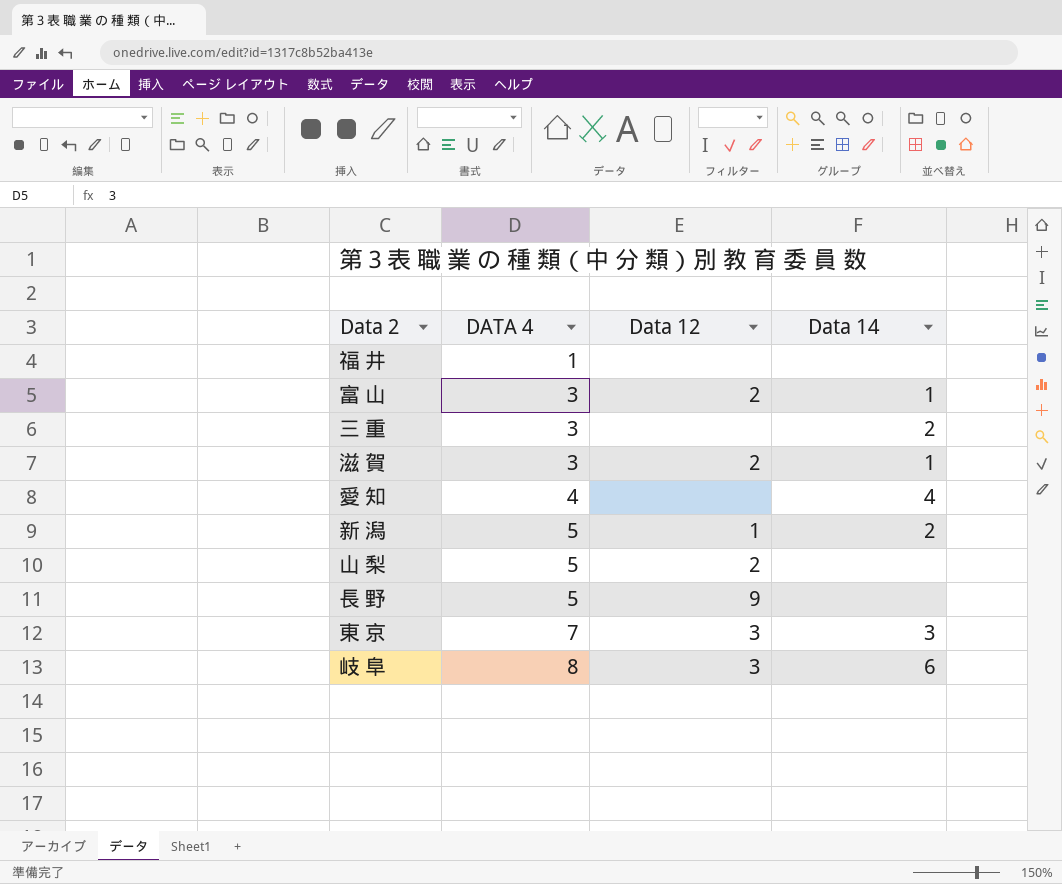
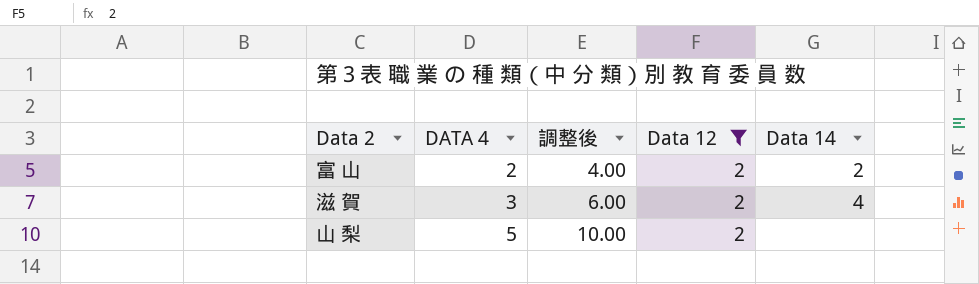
filter: none -> Data 12 = 2
column 調整後 | formula: none -> [DATA 4] * 2
富 山 | DATA 4: 3 -> 2
富 山 | Data 14: 1 -> 2
滋 賀 | Data 14: 1 -> 4

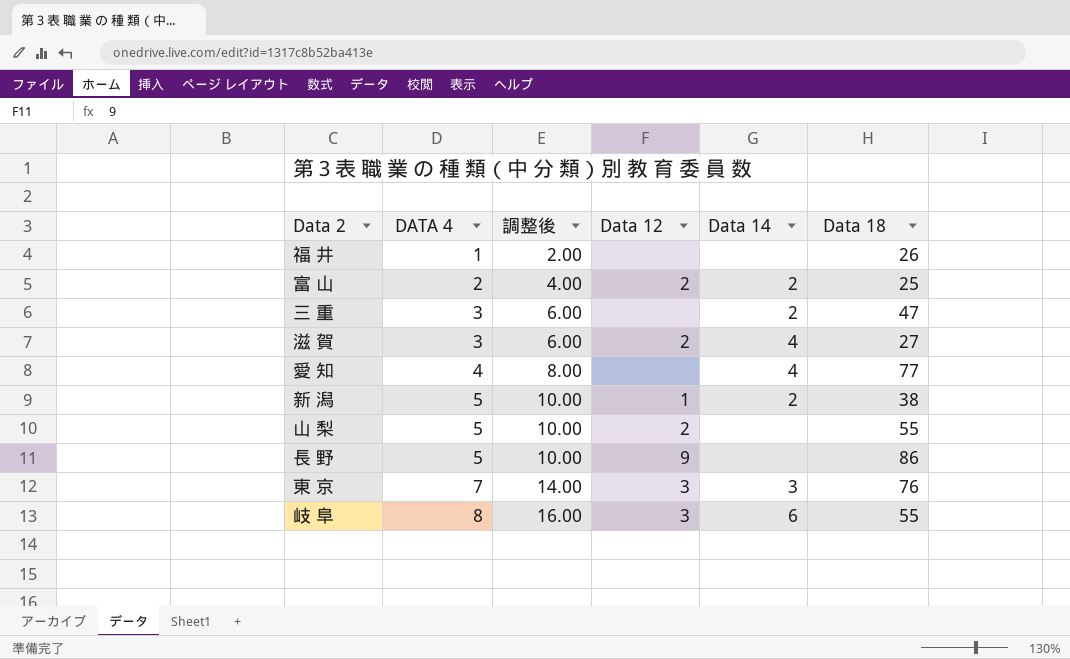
filter: Data 12 = 2 -> none
column Data 18 | position: none -> 6

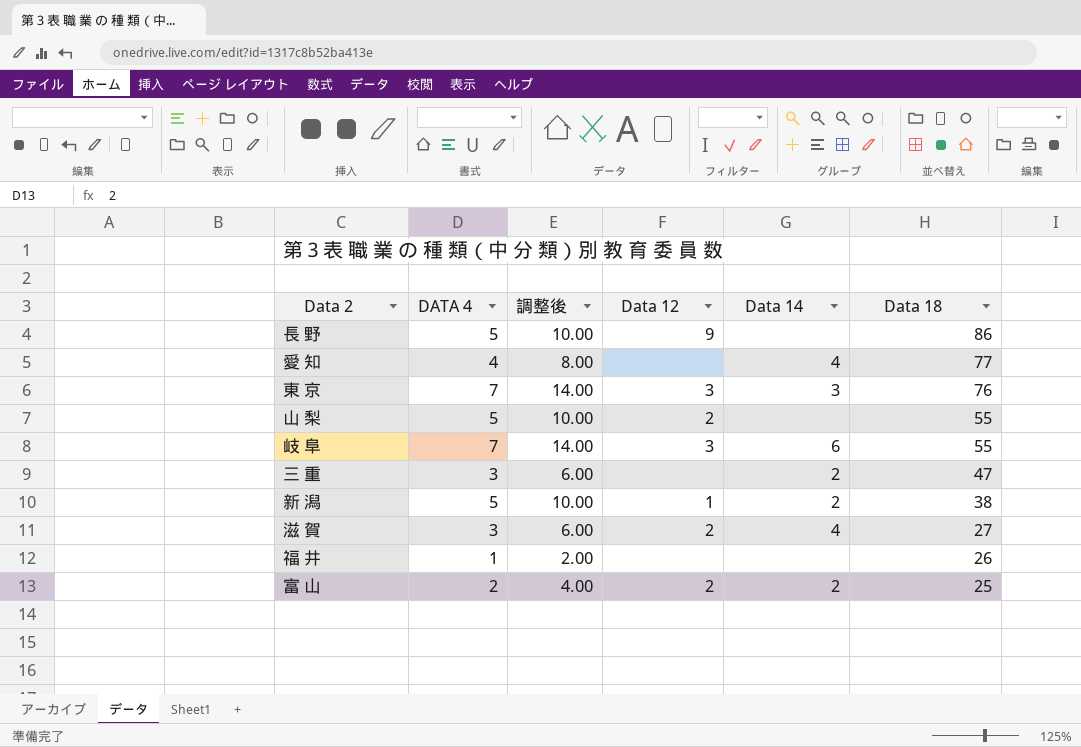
row order: DATA 4 ascending -> Data 18 descending
岐 阜 | DATA 4: 8 -> 7
岐 阜 | 調整後: 16.00 -> 14.00

